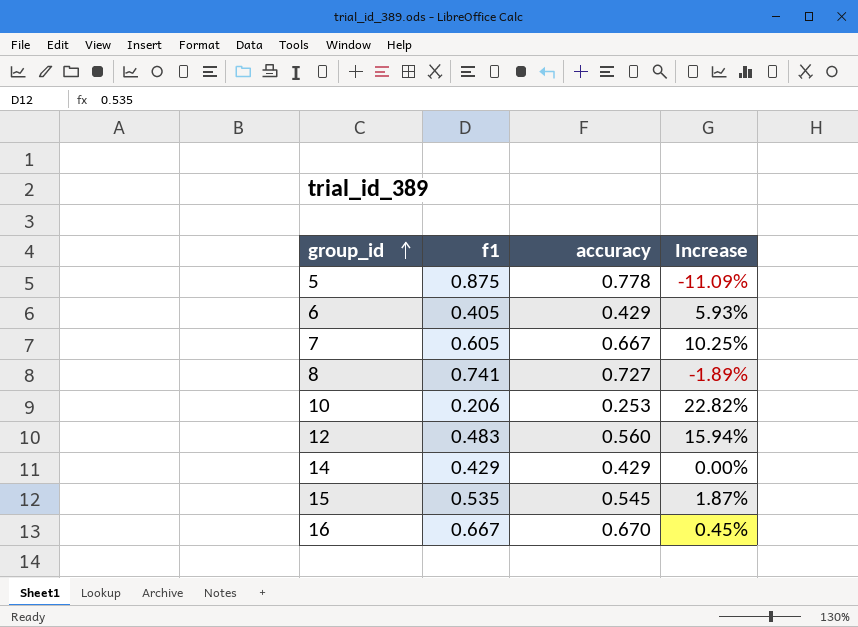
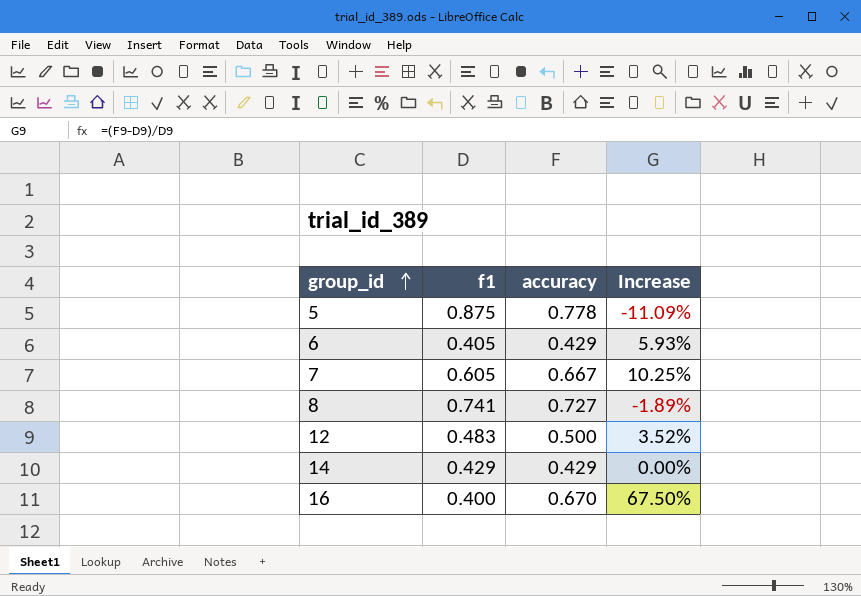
row 10: 0.206 | 0.253 | 22.82% -> none
row 15: 0.535 | 0.545 | 1.87% -> none
12 | accuracy: 0.560 -> 0.500
12 | Increase: 15.94% -> 3.52%
16 | f1: 0.667 -> 0.400
16 | Increase: 0.45% -> 67.50%

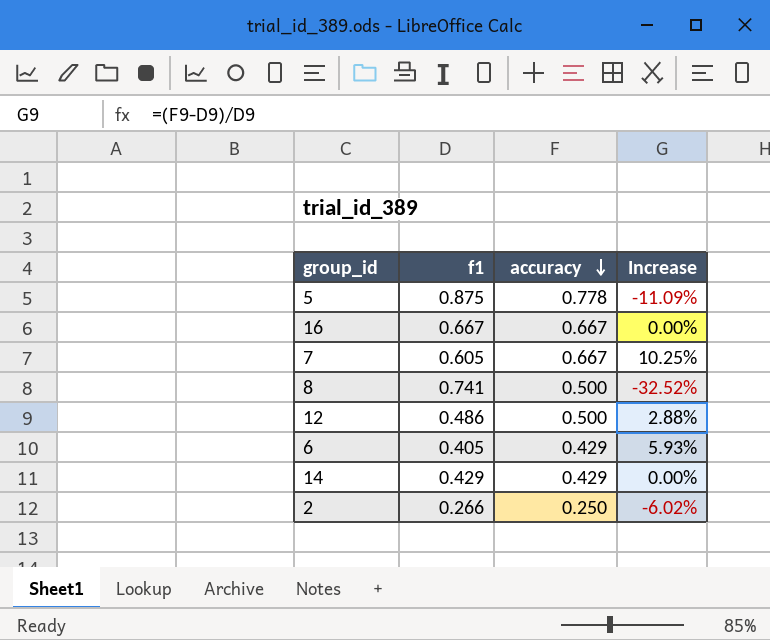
row order: group_id ascending -> accuracy descending
16 | f1: 0.400 -> 0.667
16 | accuracy: 0.670 -> 0.667
16 | Increase: 67.50% -> 0.00%
8 | accuracy: 0.727 -> 0.500
8 | Increase: -1.89% -> -32.52%
12 | f1: 0.483 -> 0.486
12 | Increase: 3.52% -> 2.88%
row 2: none -> 0.266 | 0.250 | -6.02%

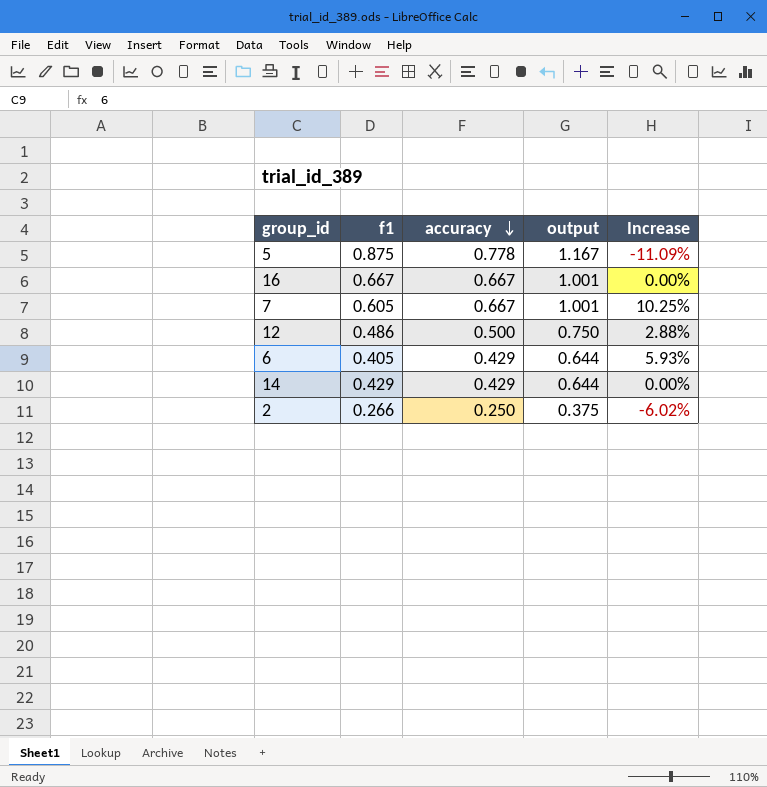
column output | formula: none -> [accuracy] * 1.5
row 8: 0.741 | 0.500 | -32.52% -> none

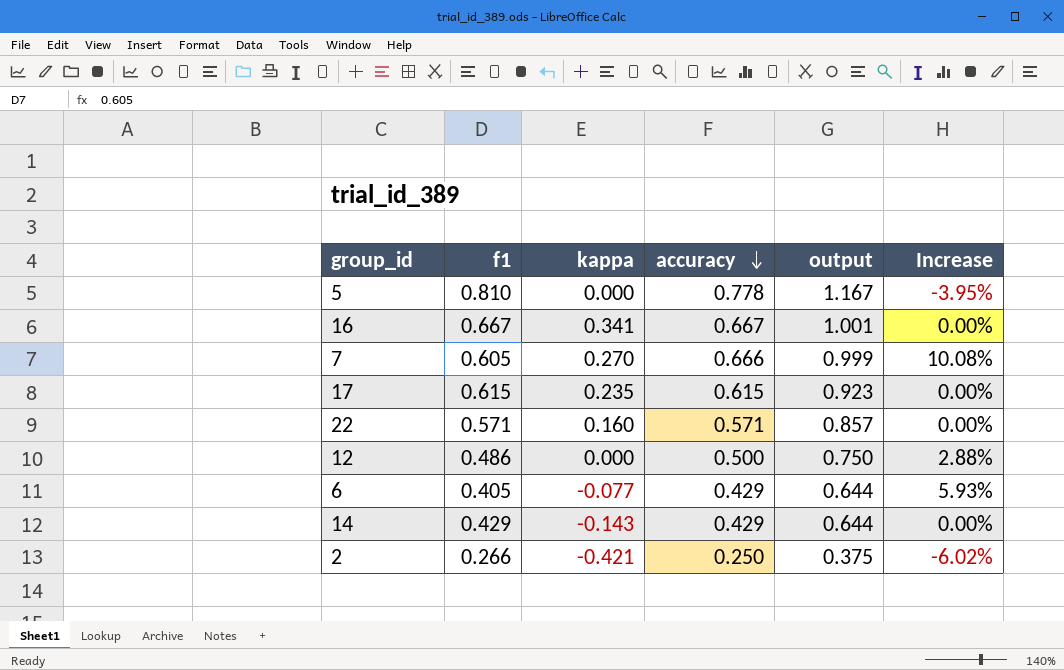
column kappa | position: none -> 3
5 | f1: 0.875 -> 0.810
5 | Increase: -11.09% -> -3.95%
7 | accuracy: 0.667 -> 0.666
7 | output: 1.001 -> 0.999
7 | Increase: 10.25% -> 10.08%
row 17: none -> 0.615 | 0.235 | 0.615 | 0.923 | 0.00%
row 22: none -> 0.571 | 0.160 | 0.571 | 0.857 | 0.00%

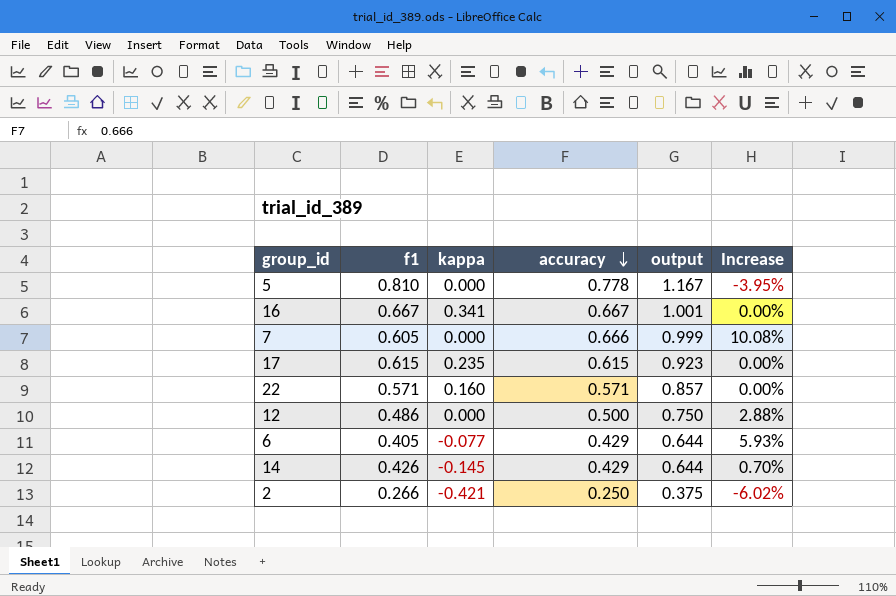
7 | kappa: 0.270 -> 0.000
14 | f1: 0.429 -> 0.426
14 | kappa: -0.143 -> -0.145
14 | Increase: 0.00% -> 0.70%

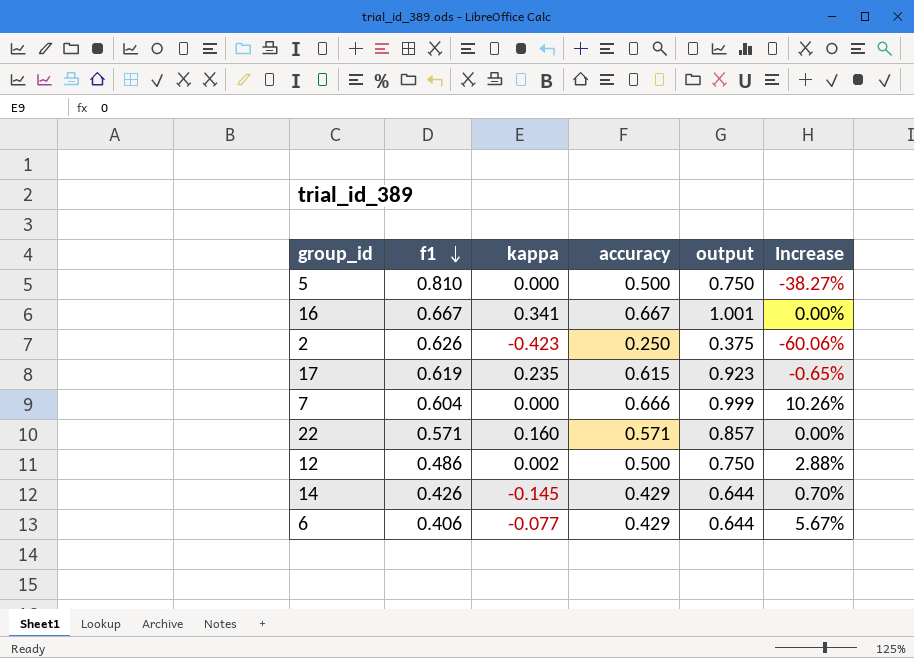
row order: accuracy descending -> f1 descending
5 | accuracy: 0.778 -> 0.500
5 | output: 1.167 -> 0.750
5 | Increase: -3.95% -> -38.27%
2 | f1: 0.266 -> 0.626
2 | kappa: -0.421 -> -0.423
2 | Increase: -6.02% -> -60.06%
17 | f1: 0.615 -> 0.619
17 | Increase: 0.00% -> -0.65%
7 | f1: 0.605 -> 0.604
7 | Increase: 10.08% -> 10.26%
12 | kappa: 0.000 -> 0.002
6 | f1: 0.405 -> 0.406
6 | Increase: 5.93% -> 5.67%

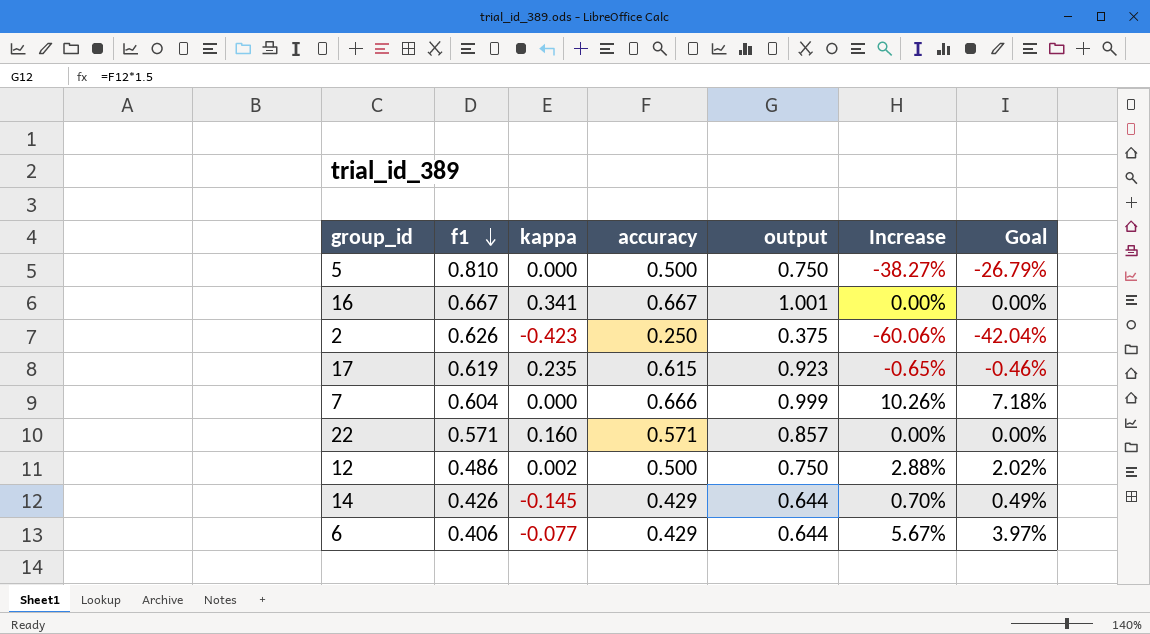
column Goal | formula: none -> [Increase] * 0.7

